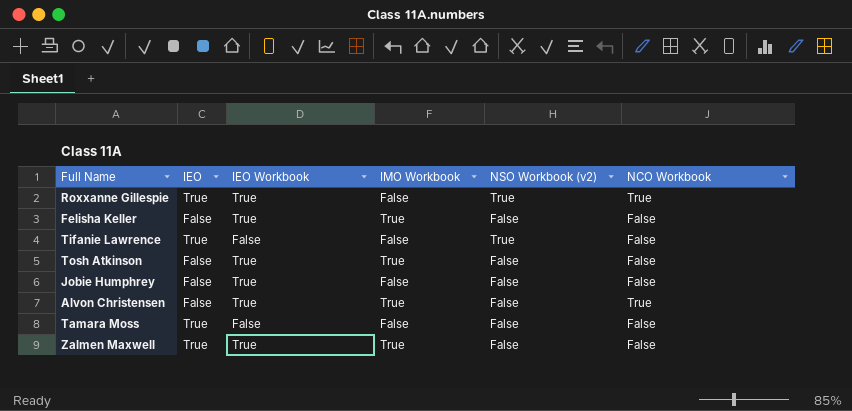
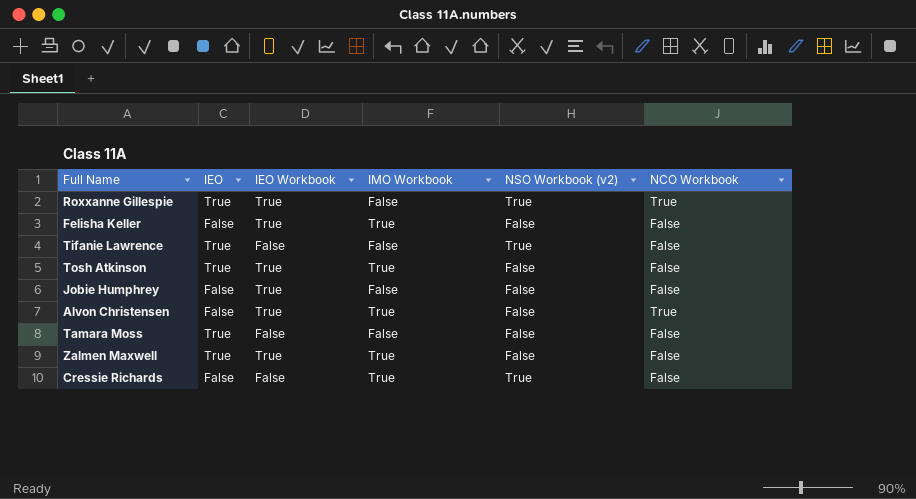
Tosh Atkinson | IEO: False -> True
row Cressie Richards: none -> False | False | True | True | False

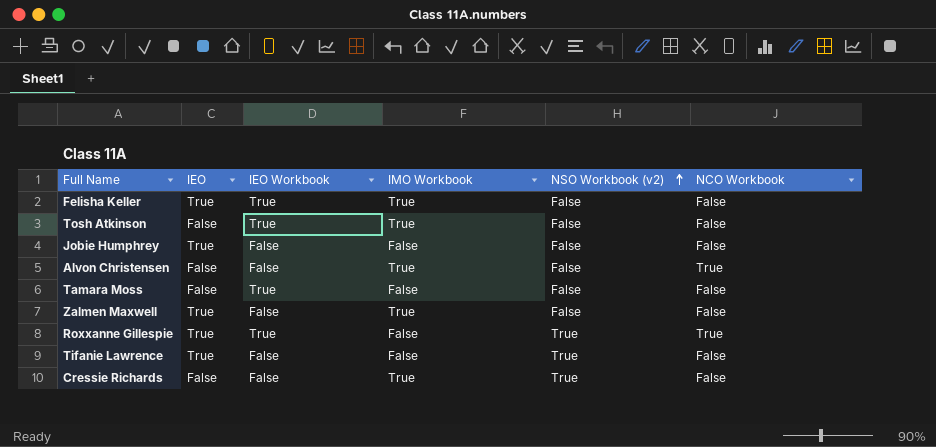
row order: none -> NSO Workbook (v2) ascending
Felisha Keller | IEO: False -> True
Tosh Atkinson | IEO: True -> False
Jobie Humphrey | IEO: False -> True
Jobie Humphrey | IEO Workbook: True -> False
Alvon Christensen | IEO Workbook: True -> False
Tamara Moss | IEO: True -> False
Tamara Moss | IEO Workbook: False -> True
Zalmen Maxwell | IEO Workbook: True -> False

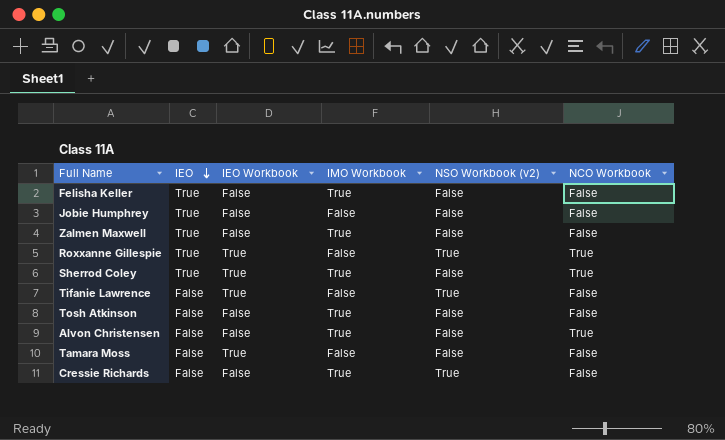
row order: NSO Workbook (v2) ascending -> IEO descending
Felisha Keller | IEO Workbook: True -> False
row Sherrod Coley: none -> True | True | True | False | True
Tifanie Lawrence | IEO: True -> False
Tifanie Lawrence | IEO Workbook: False -> True
Tosh Atkinson | IEO Workbook: True -> False

